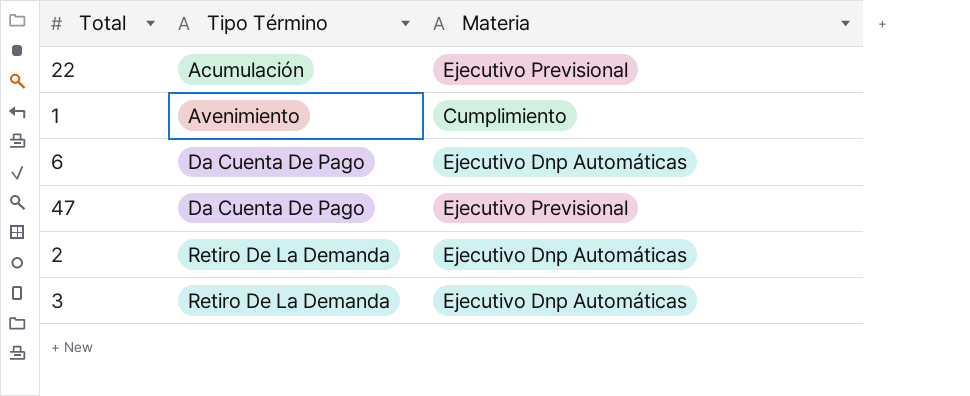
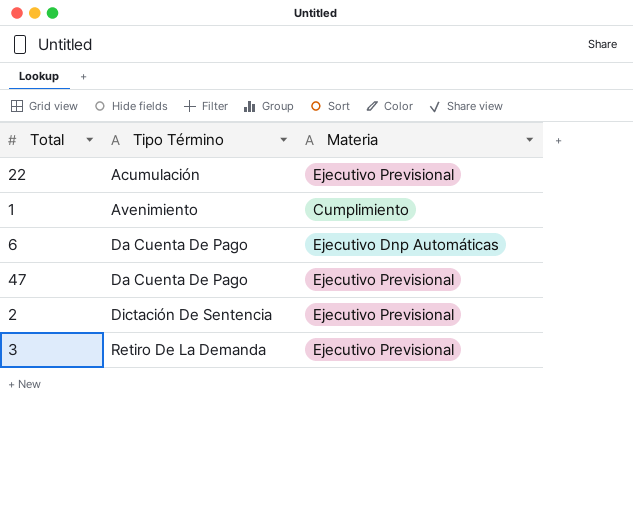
2 | Tipo Término: Retiro De La Demanda -> Dictación De Sentencia
2 | Materia: Ejecutivo Dnp Automáticas -> Ejecutivo Previsional
3 | Materia: Ejecutivo Dnp Automáticas -> Ejecutivo Previsional

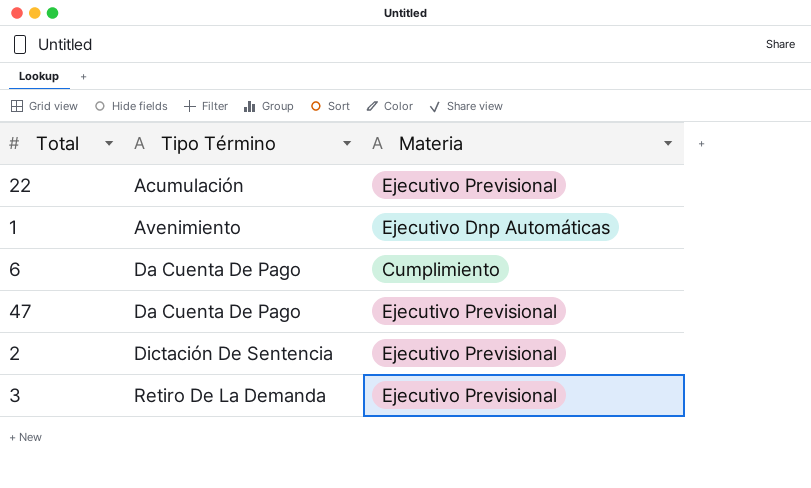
1 | Materia: Cumplimiento -> Ejecutivo Dnp Automáticas
6 | Materia: Ejecutivo Dnp Automáticas -> Cumplimiento

